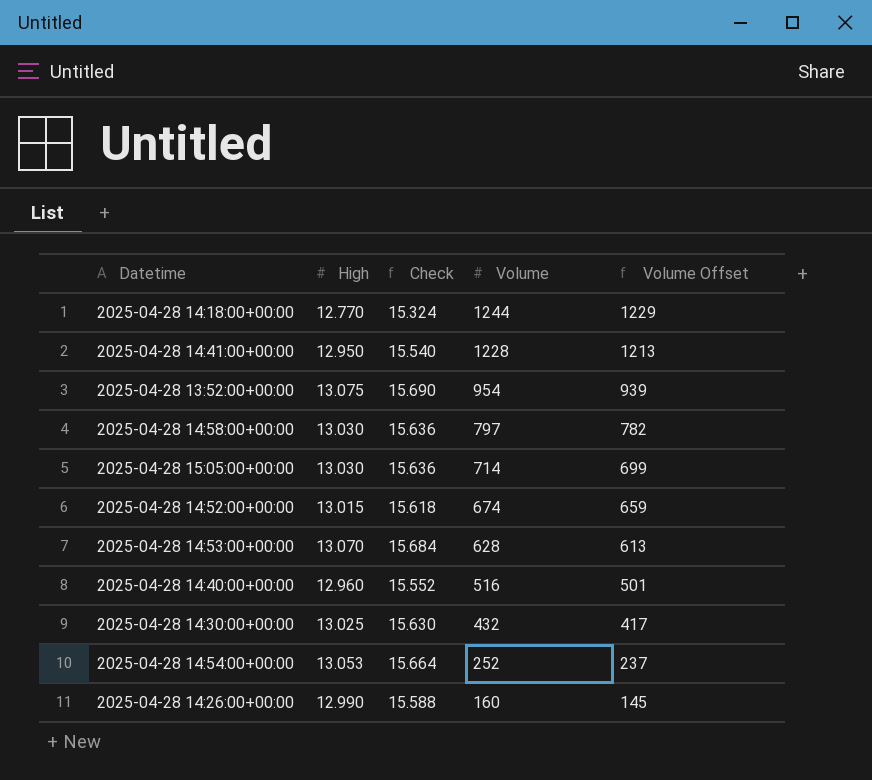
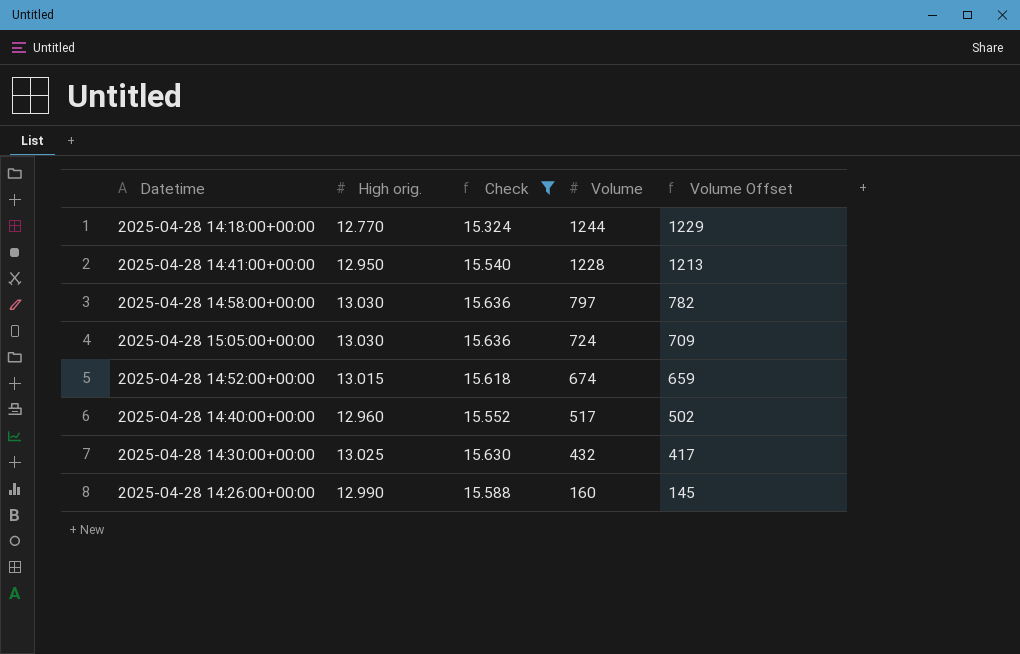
filter: none -> Check <= 15.636
column name: High -> High orig.
2025-04-28 15:05:00+00:00 | Volume: 714 -> 724
2025-04-28 15:05:00+00:00 | Volume Offset: 699 -> 709
2025-04-28 14:40:00+00:00 | Volume: 516 -> 517
2025-04-28 14:40:00+00:00 | Volume Offset: 501 -> 502

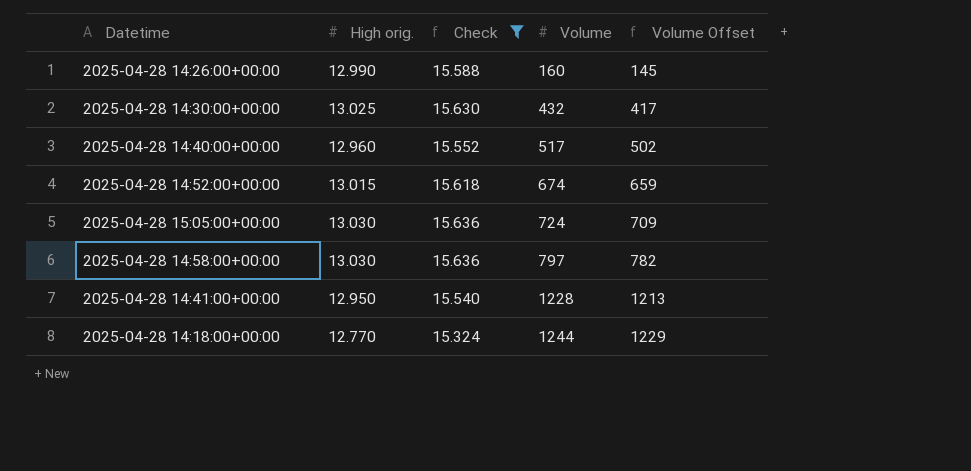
row order: Volume descending -> Volume ascending

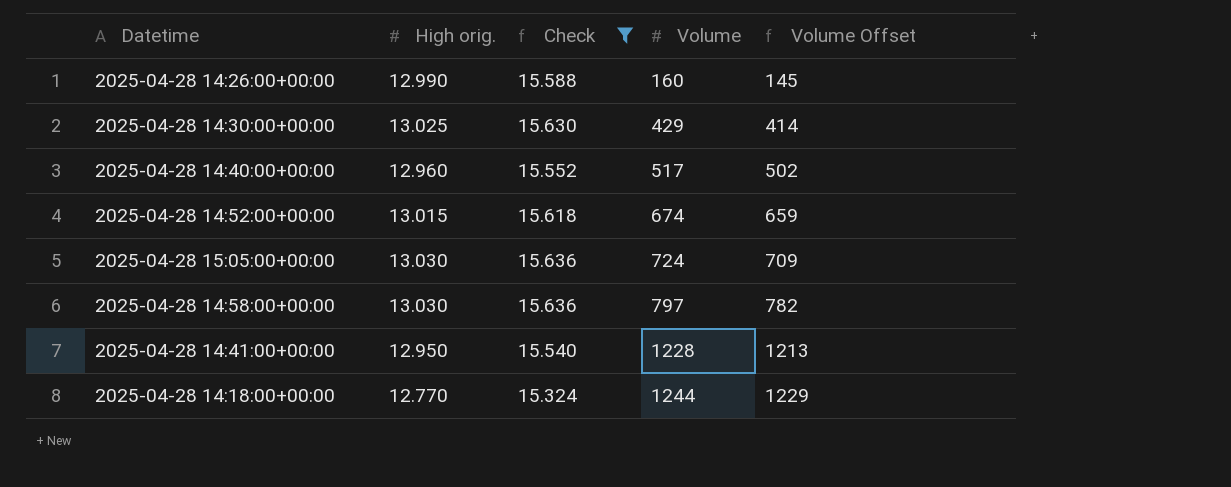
2025-04-28 14:30:00+00:00 | Volume: 432 -> 429
2025-04-28 14:30:00+00:00 | Volume Offset: 417 -> 414

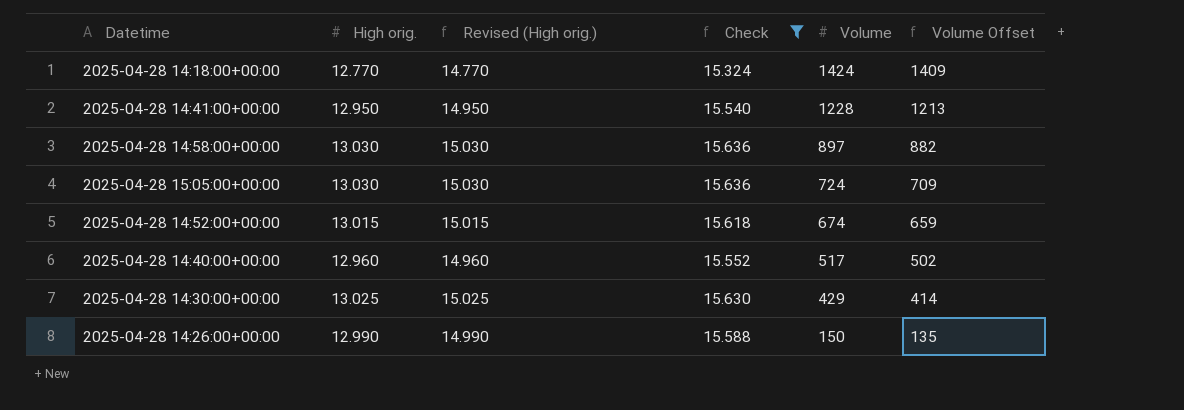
row order: Volume ascending -> Volume descending
column Revised (High orig.) | formula: none -> [High orig.] + 2
2025-04-28 14:18:00+00:00 | Volume: 1244 -> 1424
2025-04-28 14:18:00+00:00 | Volume Offset: 1229 -> 1409
2025-04-28 14:58:00+00:00 | Volume: 797 -> 897
2025-04-28 14:58:00+00:00 | Volume Offset: 782 -> 882
2025-04-28 14:26:00+00:00 | Volume: 160 -> 150
2025-04-28 14:26:00+00:00 | Volume Offset: 145 -> 135

